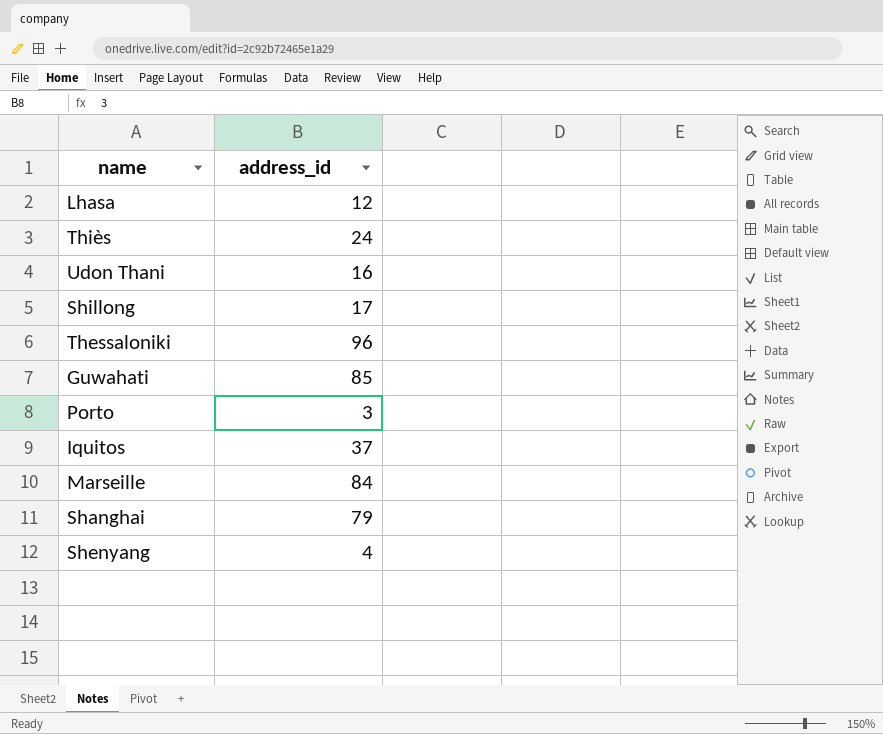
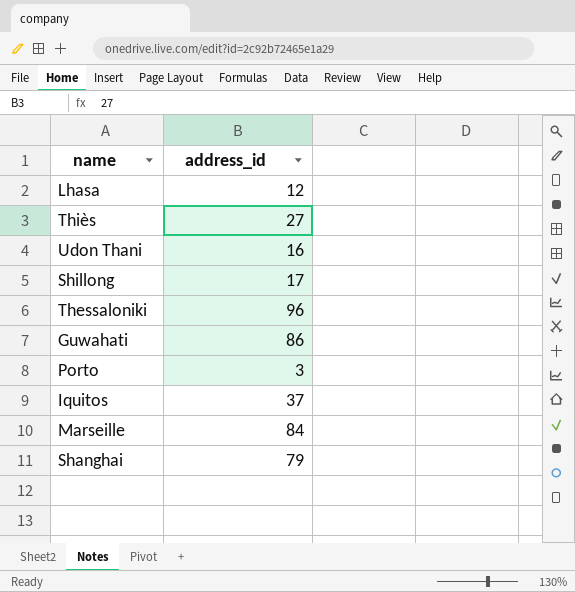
row Shenyang: 4 -> none
Thiès | address_id: 24 -> 27
Guwahati | address_id: 85 -> 86

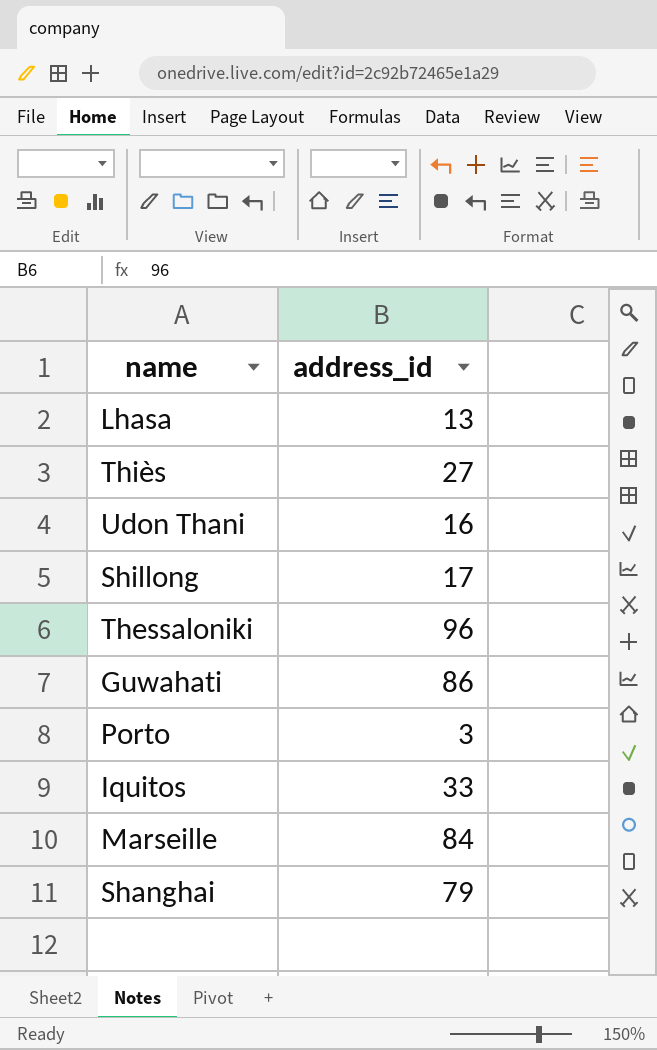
Lhasa | address_id: 12 -> 13
Iquitos | address_id: 37 -> 33

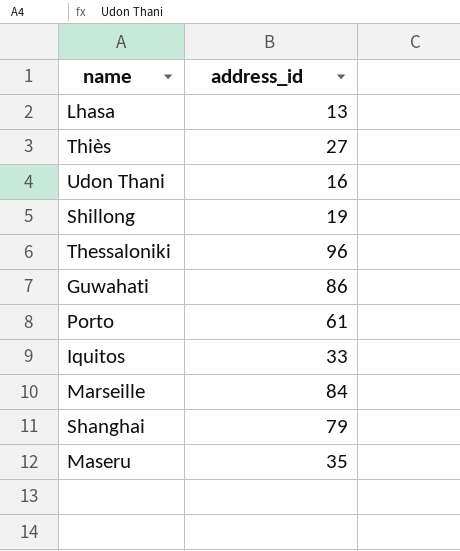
Shillong | address_id: 17 -> 19
Porto | address_id: 3 -> 61
row Maseru: none -> 35

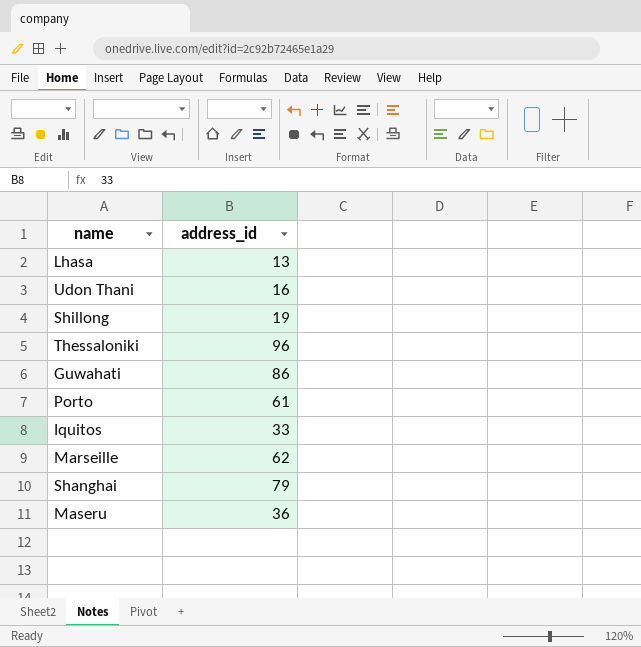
row Thiès: 27 -> none
Marseille | address_id: 84 -> 62
Maseru | address_id: 35 -> 36

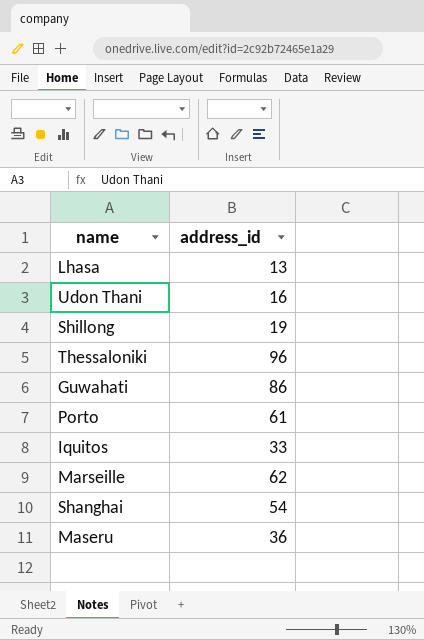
Shanghai | address_id: 79 -> 54

